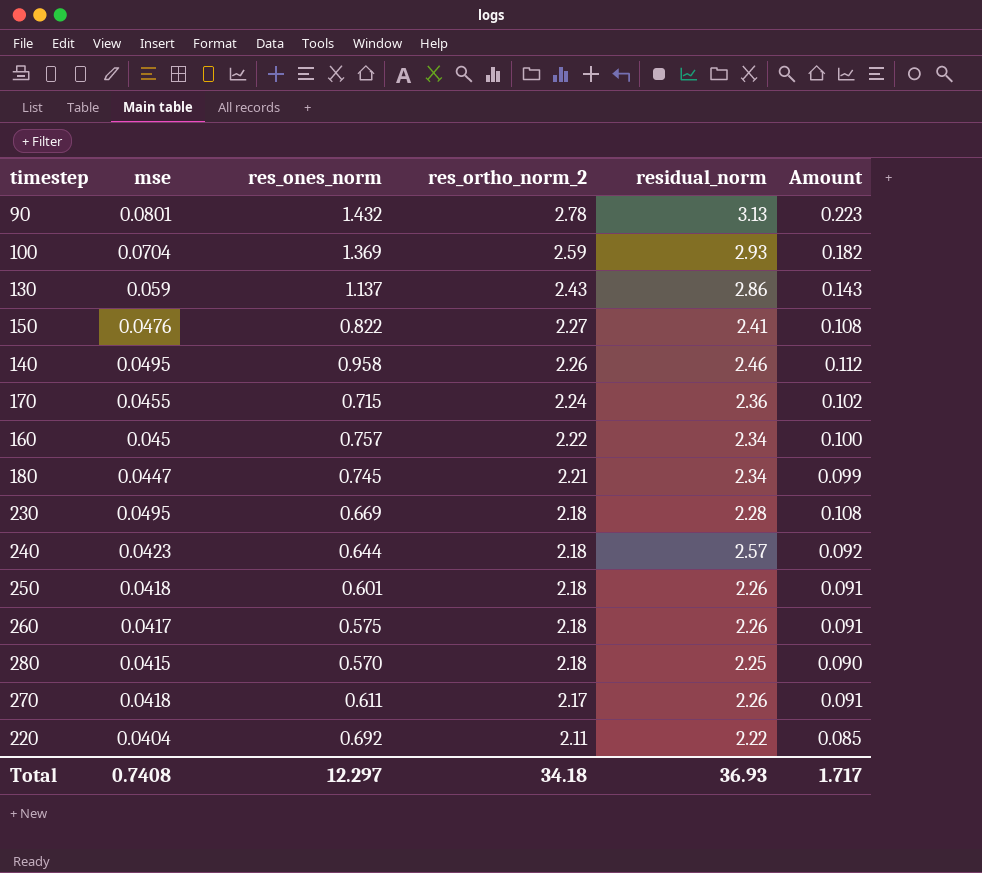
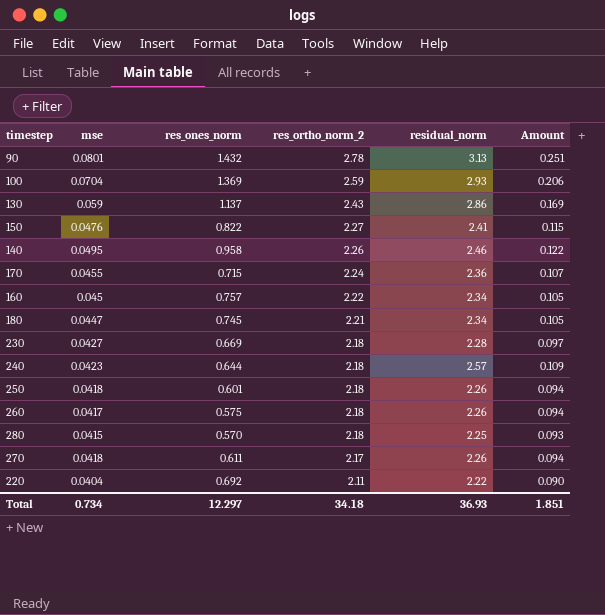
column Amount | formula: [mse] * [res_ortho_norm_2] -> [mse] * [residual_norm]
230 | mse: 0.0495 -> 0.0427
Total | mse: 0.7408 -> 0.734
Total | Amount: 1.717 -> 1.851

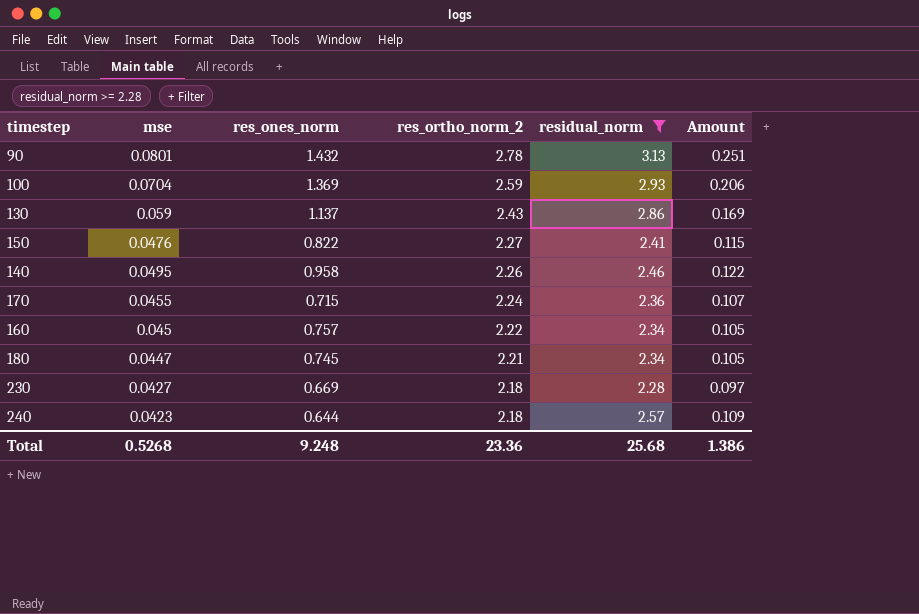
filter: none -> residual_norm >= 2.28
Total | mse: 0.734 -> 0.5268
Total | res_ones_norm: 12.297 -> 9.248
Total | res_ortho_norm_2: 34.18 -> 23.36
Total | residual_norm: 36.93 -> 25.68
Total | Amount: 1.851 -> 1.386

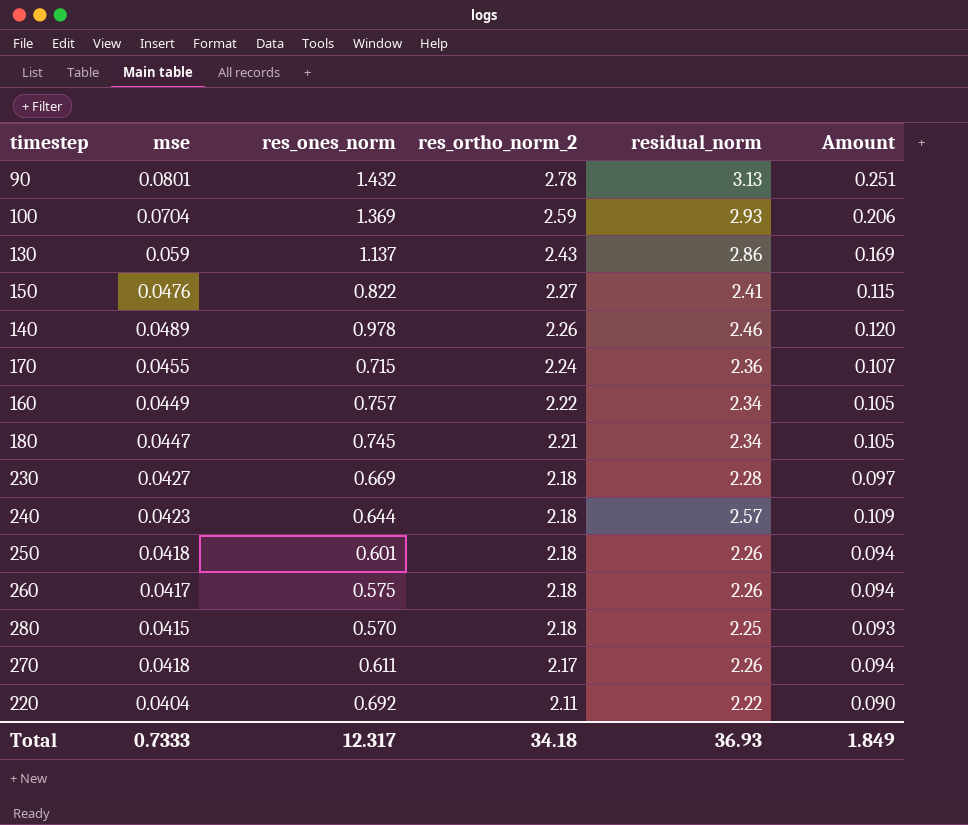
filter: residual_norm >= 2.28 -> none
140 | mse: 0.0495 -> 0.0489
140 | res_ones_norm: 0.958 -> 0.978
140 | Amount: 0.122 -> 0.120
160 | mse: 0.045 -> 0.0449
Total | mse: 0.5268 -> 0.7333
Total | res_ones_norm: 9.248 -> 12.317
Total | res_ortho_norm_2: 23.36 -> 34.18
Total | residual_norm: 25.68 -> 36.93
Total | Amount: 1.386 -> 1.849

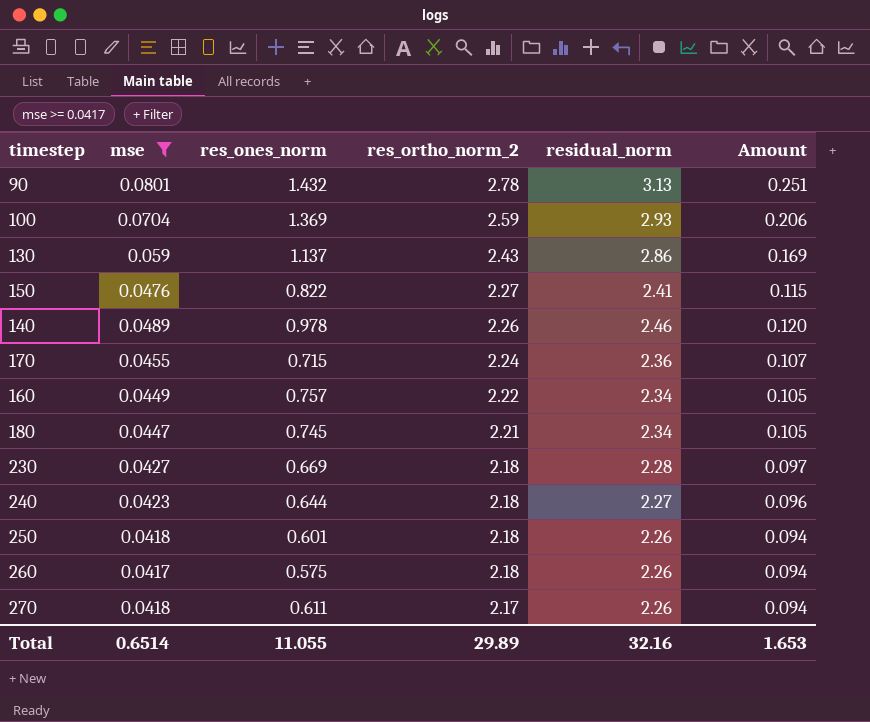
filter: none -> mse >= 0.0417
240 | residual_norm: 2.57 -> 2.27
240 | Amount: 0.109 -> 0.096
Total | mse: 0.7333 -> 0.6514
Total | res_ones_norm: 12.317 -> 11.055
Total | res_ortho_norm_2: 34.18 -> 29.89
Total | residual_norm: 36.93 -> 32.16
Total | Amount: 1.849 -> 1.653

